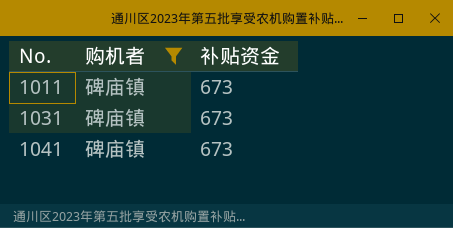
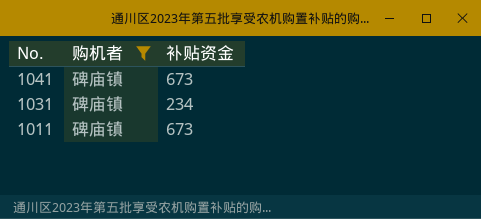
row order: No. ascending -> No. descending
1031 | 补贴资金: 673 -> 234

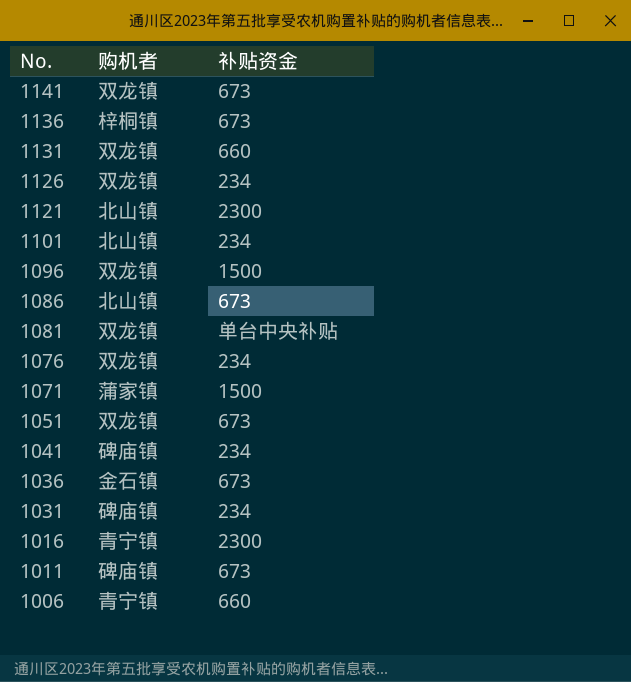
filter: 购机者 = 碑庙镇 -> none
1041 | 补贴资金: 673 -> 234

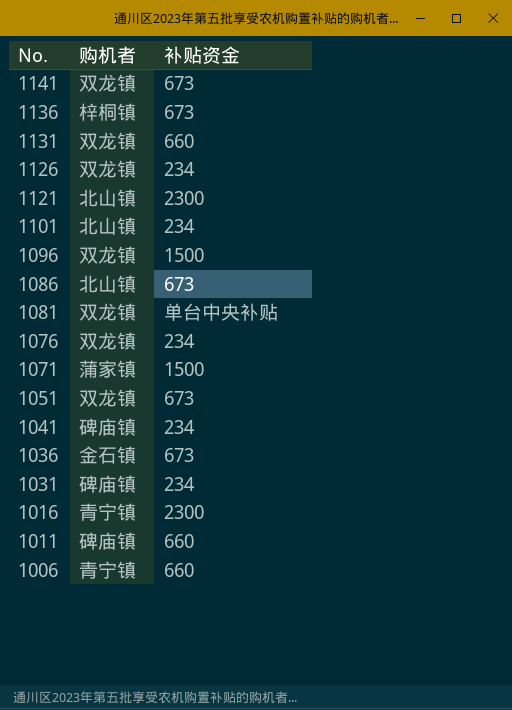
1011 | 补贴资金: 673 -> 660

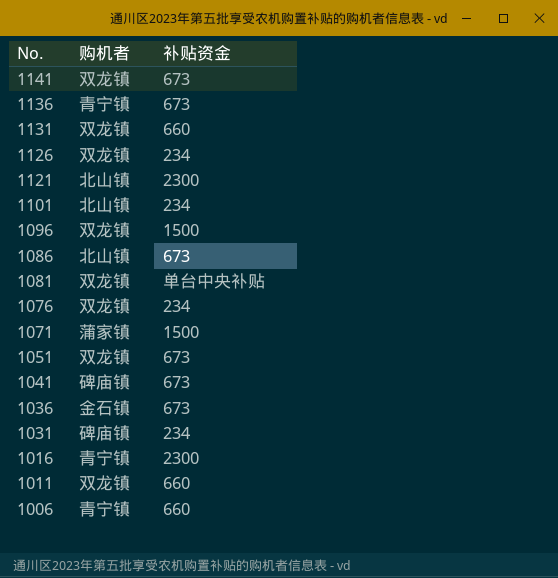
1136 | 购机者: 梓桐镇 -> 青宁镇
1041 | 补贴资金: 234 -> 673
1011 | 购机者: 碑庙镇 -> 双龙镇

